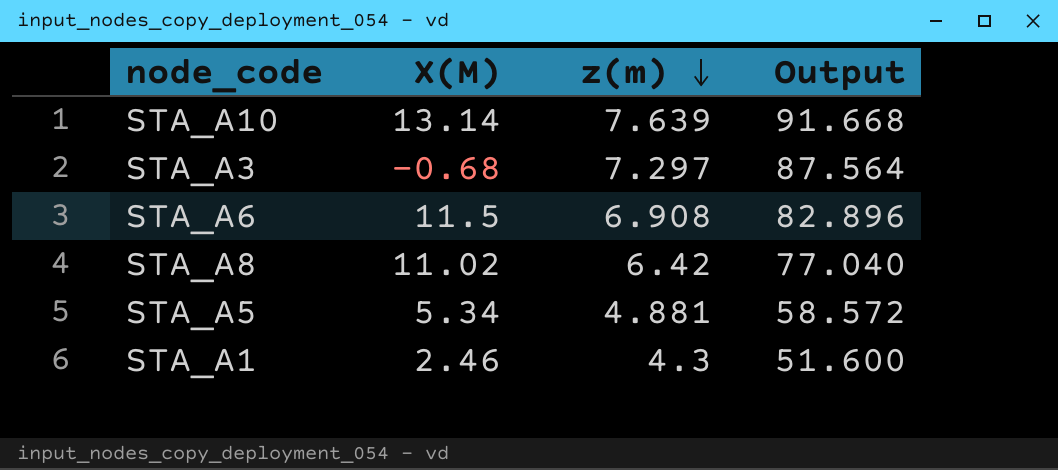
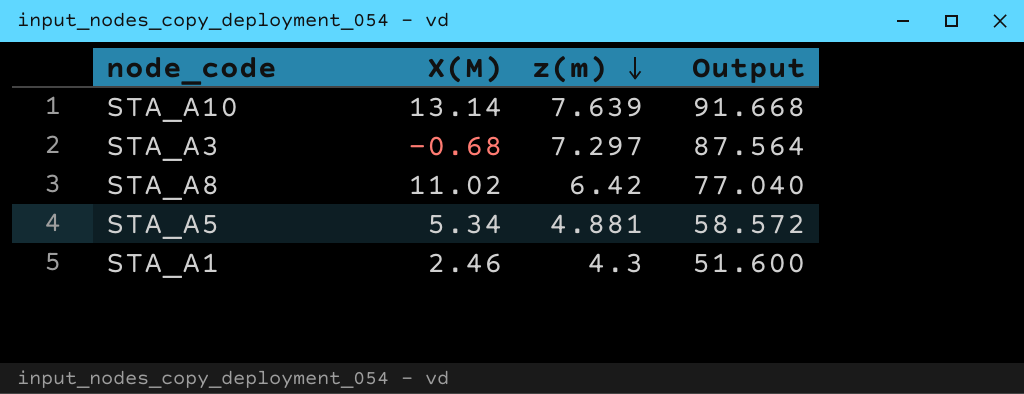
row STA_A6: 11.5 | 6.908 | 82.896 -> none

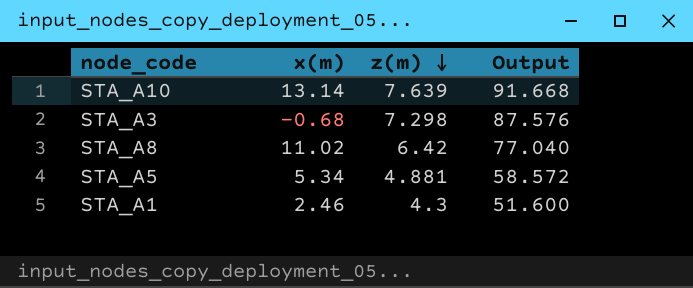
column name: X(M) -> x(m)
STA_A3 | z(m): 7.297 -> 7.298
STA_A3 | Output: 87.564 -> 87.576

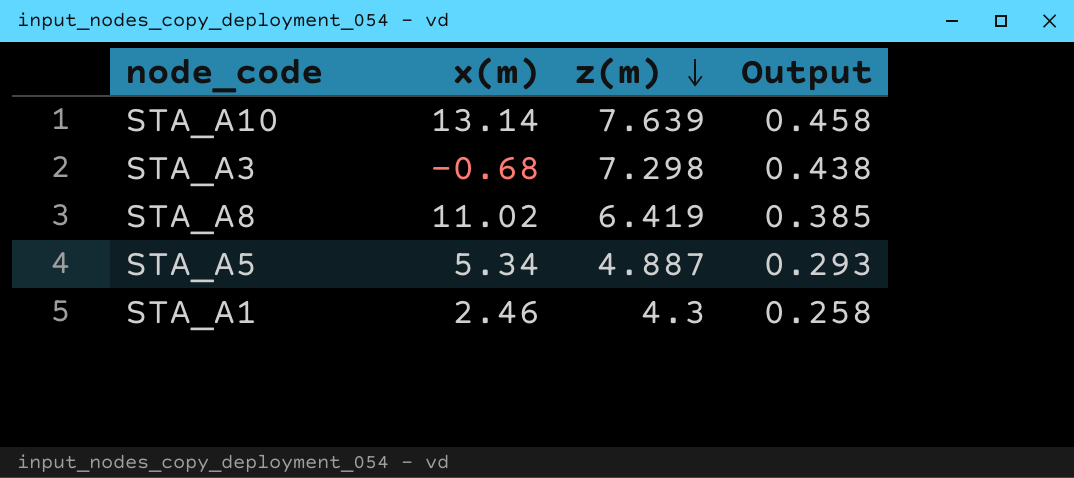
column Output | formula: [z(m)] * 12 -> [z(m)] * 0.06
STA_A8 | z(m): 6.42 -> 6.419
STA_A5 | z(m): 4.881 -> 4.887

